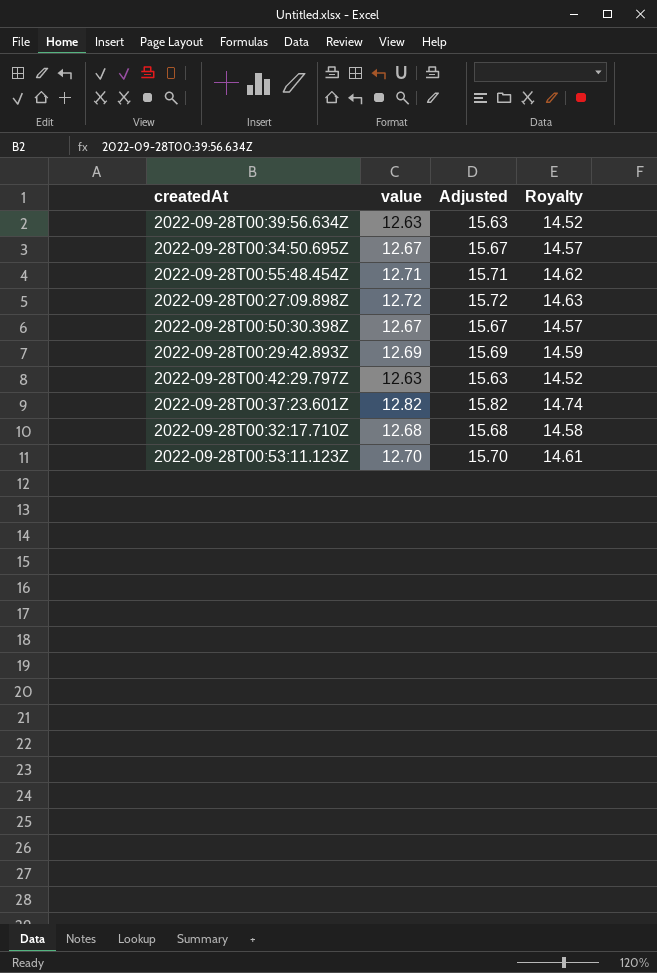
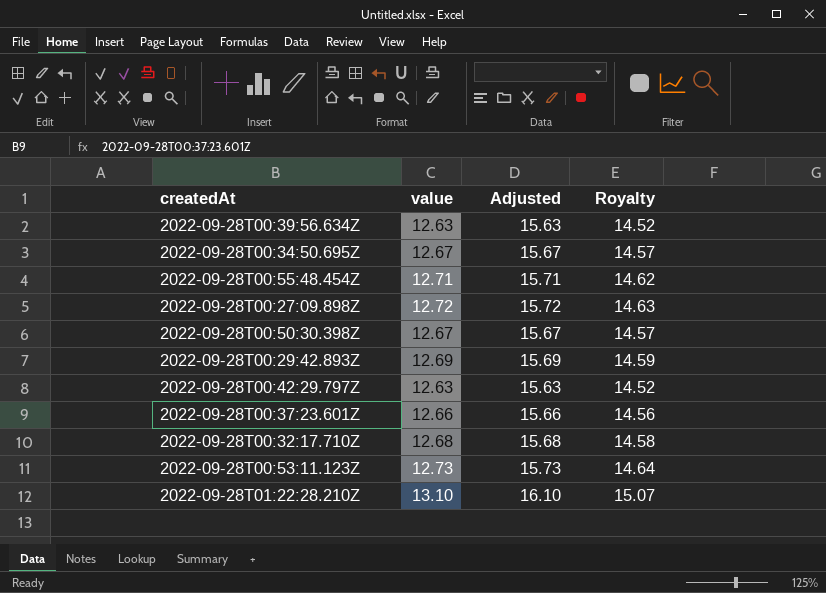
2022-09-28T00:37:23.601Z | value: 12.82 -> 12.66
2022-09-28T00:37:23.601Z | Adjusted: 15.82 -> 15.66
2022-09-28T00:37:23.601Z | Royalty: 14.74 -> 14.56
2022-09-28T00:53:11.123Z | value: 12.70 -> 12.73
2022-09-28T00:53:11.123Z | Adjusted: 15.70 -> 15.73
2022-09-28T00:53:11.123Z | Royalty: 14.61 -> 14.64
row 2022-09-28T01:22:28.210Z: none -> 13.10 | 16.10 | 15.07

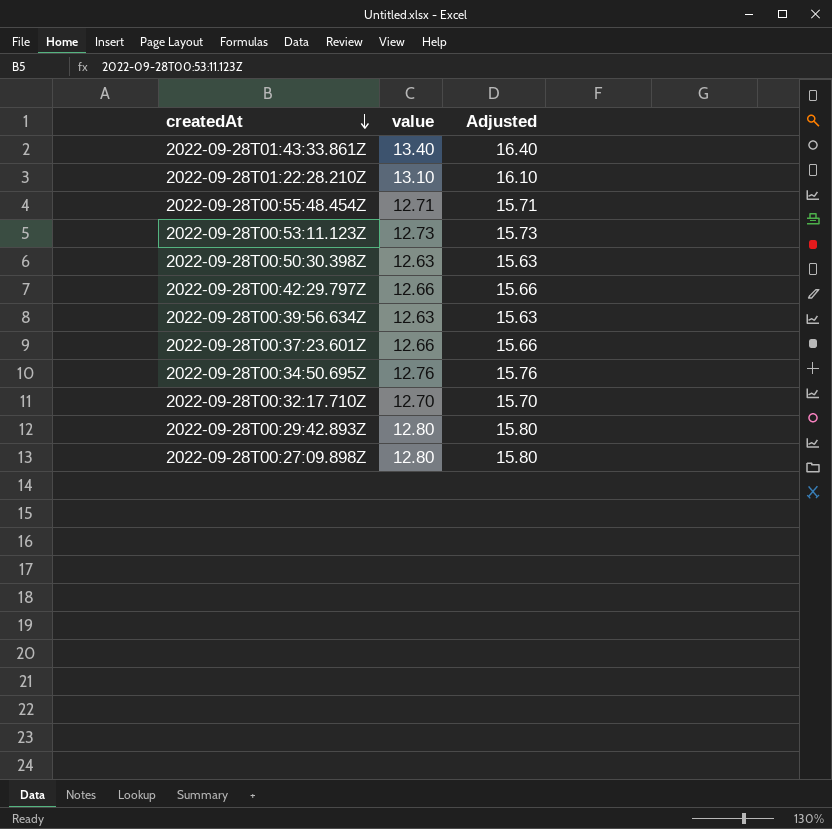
row order: none -> createdAt descending
column Royalty | formula: [value] * 1.15 -> none
row 2022-09-28T01:43:33.861Z: none -> 13.40 | 16.40
2022-09-28T00:50:30.398Z | value: 12.67 -> 12.63
2022-09-28T00:50:30.398Z | Adjusted: 15.67 -> 15.63
2022-09-28T00:42:29.797Z | value: 12.63 -> 12.66
2022-09-28T00:42:29.797Z | Adjusted: 15.63 -> 15.66
2022-09-28T00:34:50.695Z | value: 12.67 -> 12.76
2022-09-28T00:34:50.695Z | Adjusted: 15.67 -> 15.76
2022-09-28T00:32:17.710Z | value: 12.68 -> 12.70
2022-09-28T00:32:17.710Z | Adjusted: 15.68 -> 15.70
2022-09-28T00:29:42.893Z | value: 12.69 -> 12.80
2022-09-28T00:29:42.893Z | Adjusted: 15.69 -> 15.80
2022-09-28T00:27:09.898Z | value: 12.72 -> 12.80
2022-09-28T00:27:09.898Z | Adjusted: 15.72 -> 15.80

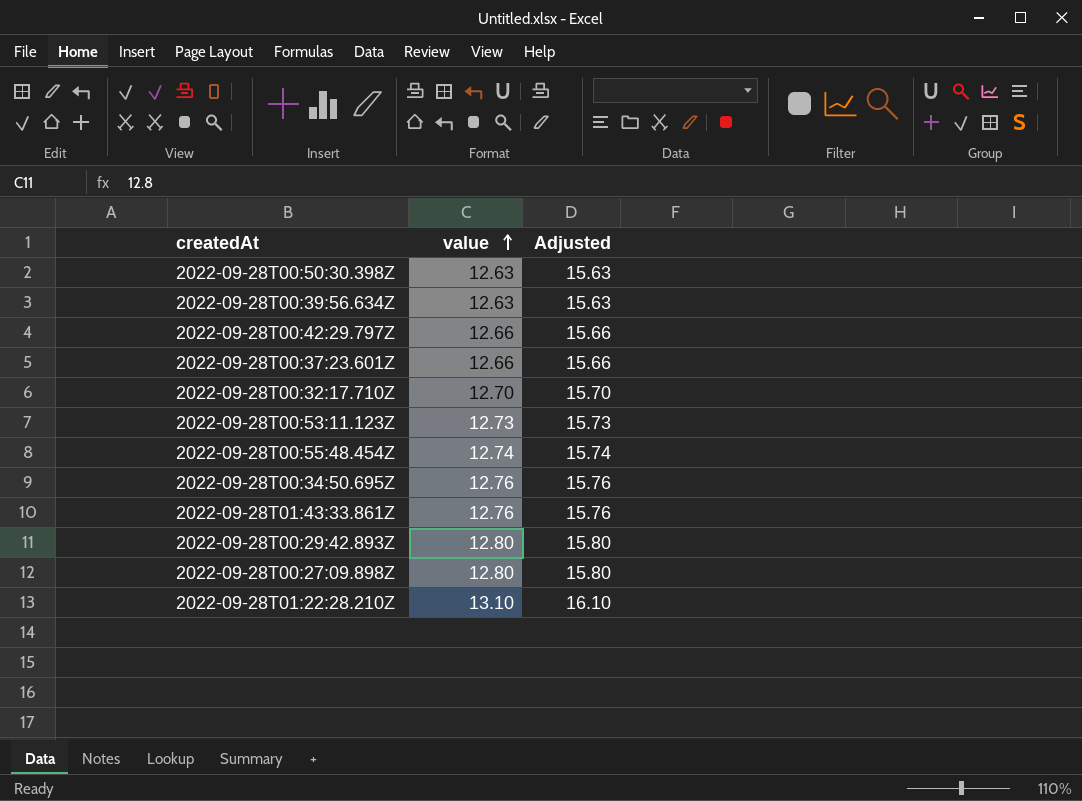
row order: createdAt descending -> value ascending
2022-09-28T00:55:48.454Z | value: 12.71 -> 12.74
2022-09-28T00:55:48.454Z | Adjusted: 15.71 -> 15.74
2022-09-28T01:43:33.861Z | value: 13.40 -> 12.76
2022-09-28T01:43:33.861Z | Adjusted: 16.40 -> 15.76

